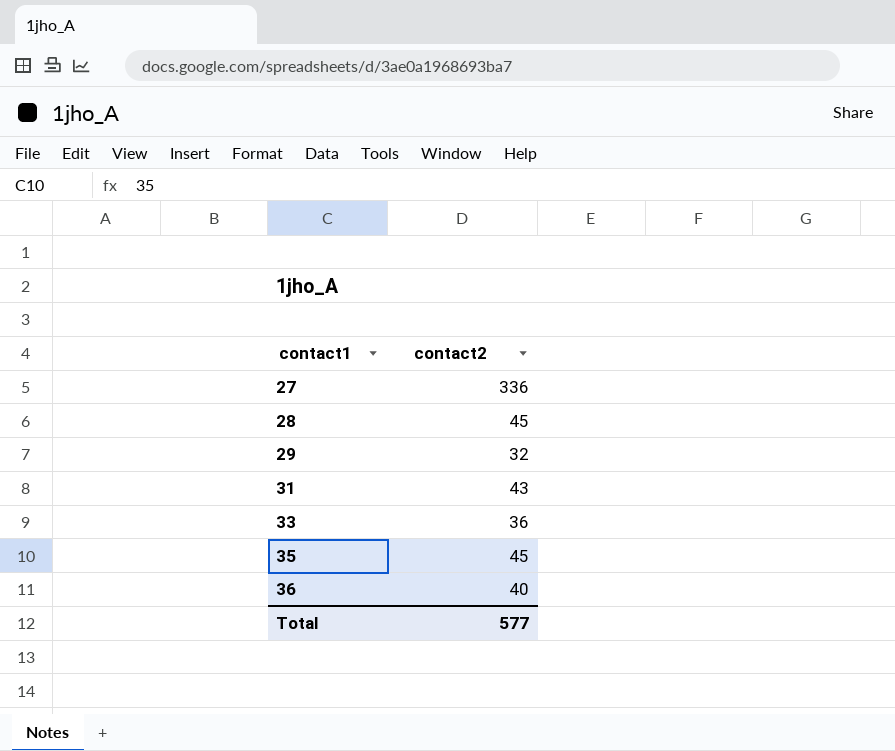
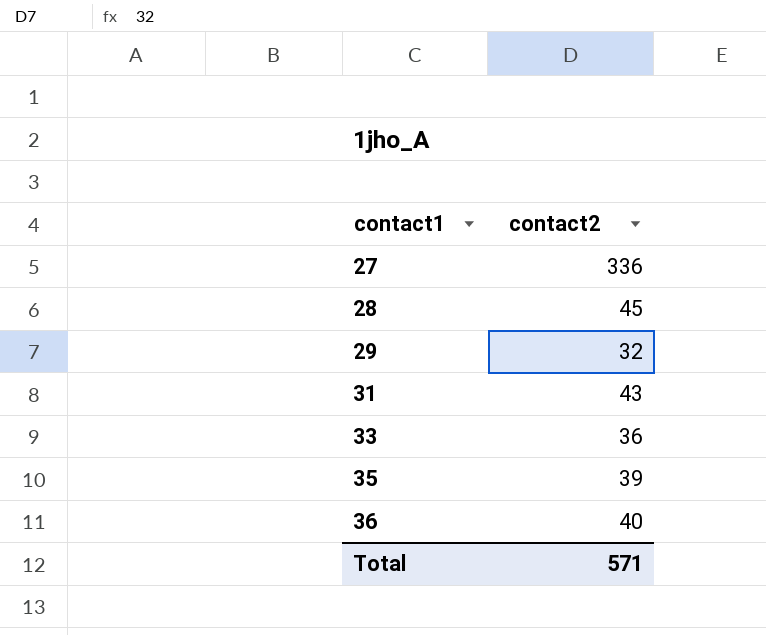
35 | contact2: 45 -> 39
Total | contact2: 577 -> 571

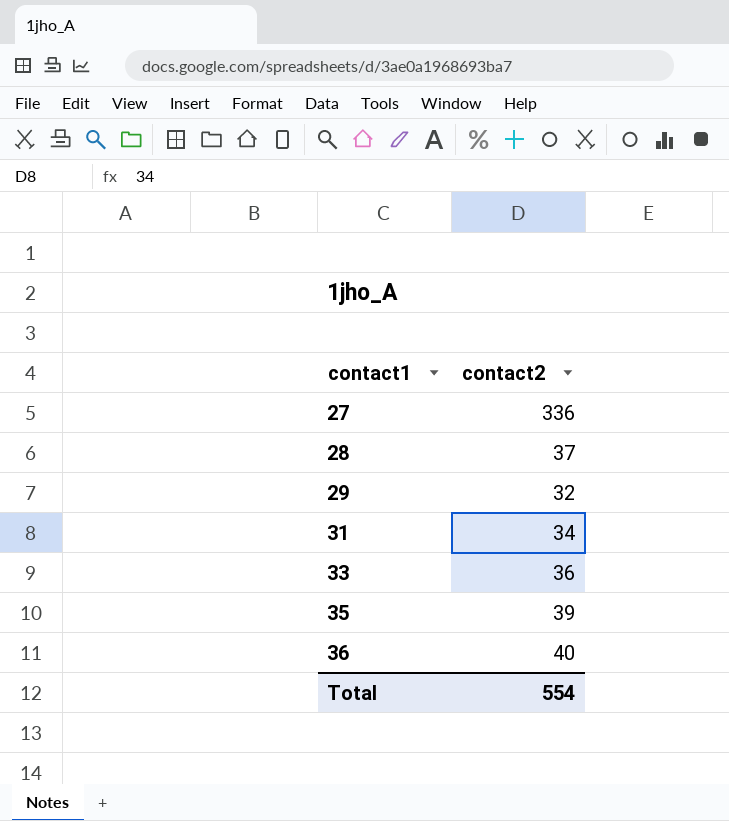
28 | contact2: 45 -> 37
31 | contact2: 43 -> 34
Total | contact2: 571 -> 554

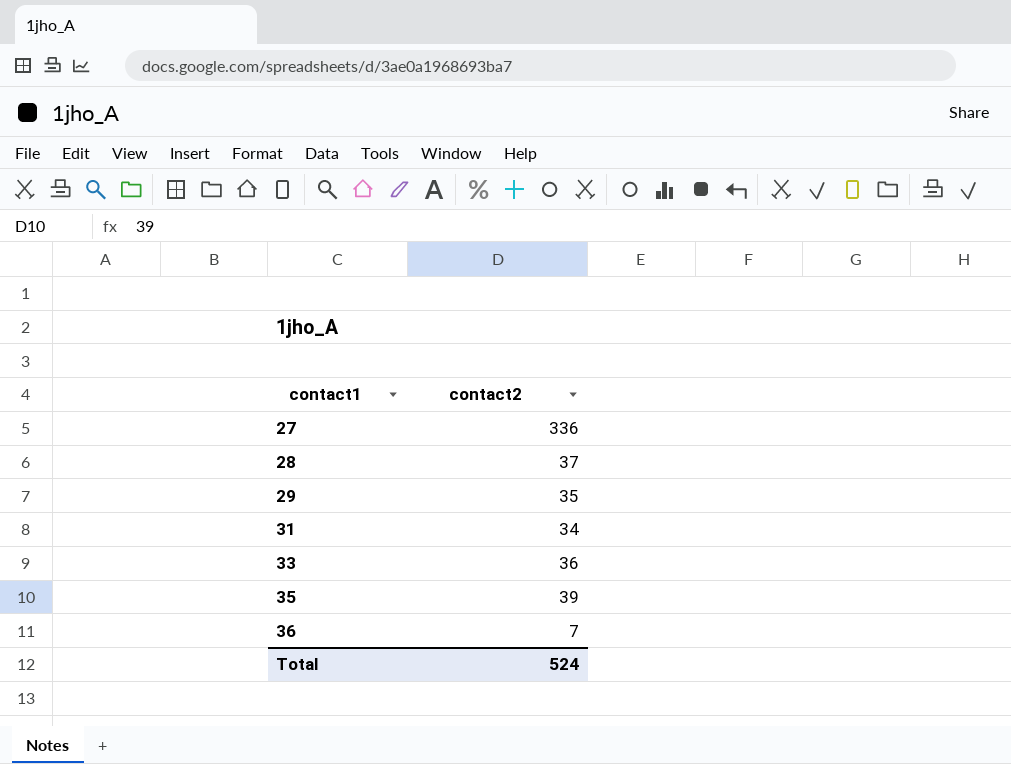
29 | contact2: 32 -> 35
36 | contact2: 40 -> 7
Total | contact2: 554 -> 524

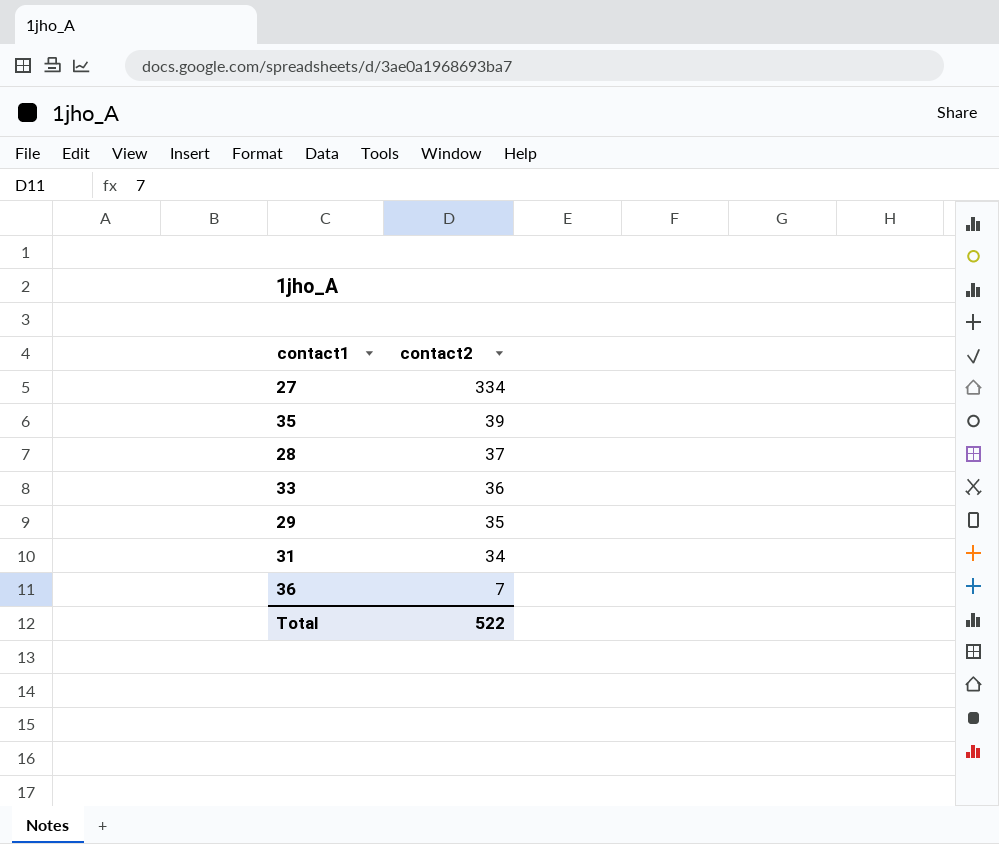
row order: contact1 ascending -> contact2 descending
27 | contact2: 336 -> 334
Total | contact2: 524 -> 522

